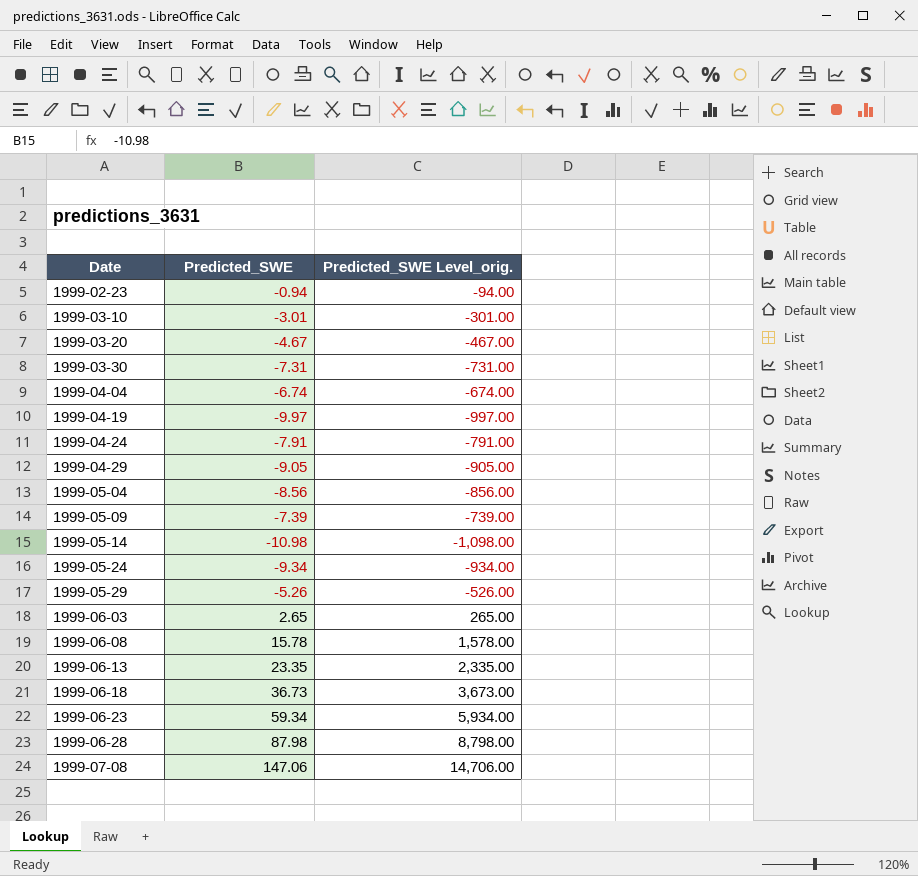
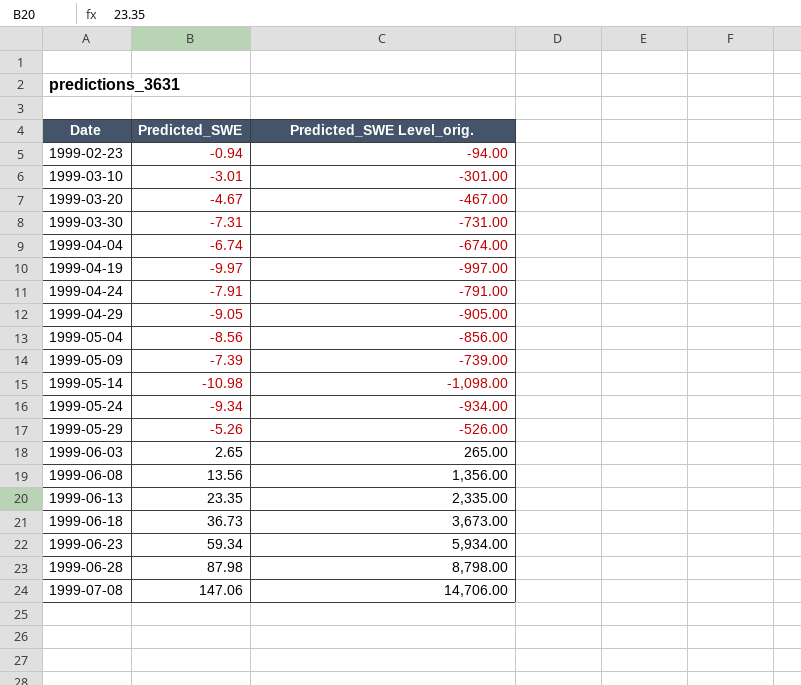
1999-06-08 | Predicted_SWE: 15.78 -> 13.56
1999-06-08 | Predicted_SWE Level_orig.: 1,578.00 -> 1,356.00

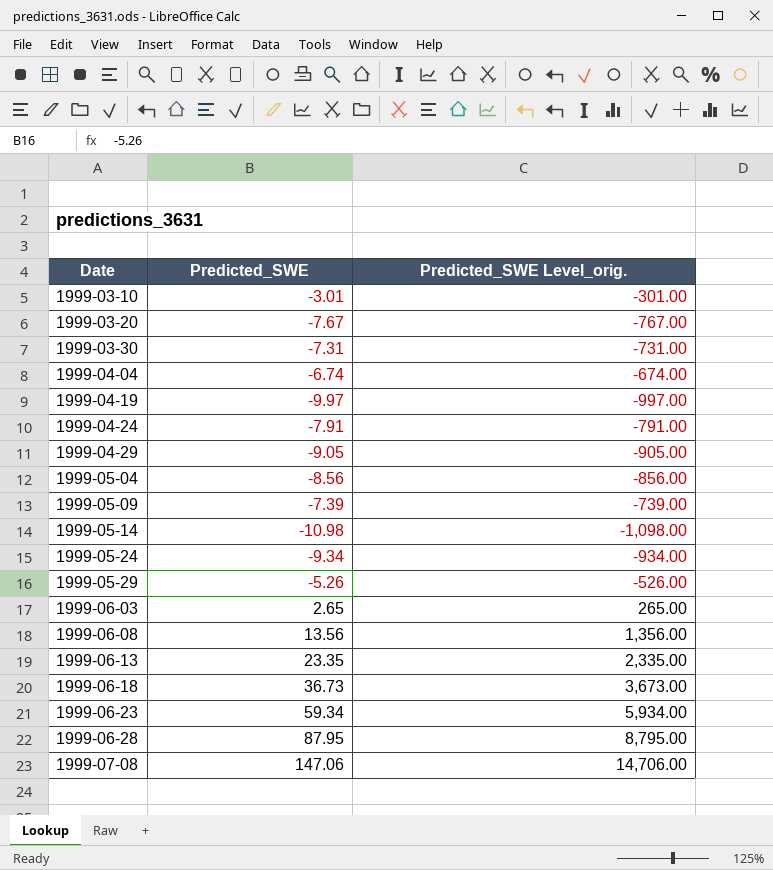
row 1999-02-23: -0.94 | -94.00 -> none
1999-03-20 | Predicted_SWE: -4.67 -> -7.67
1999-03-20 | Predicted_SWE Level_orig.: -467.00 -> -767.00
1999-06-28 | Predicted_SWE: 87.98 -> 87.95
1999-06-28 | Predicted_SWE Level_orig.: 8,798.00 -> 8,795.00

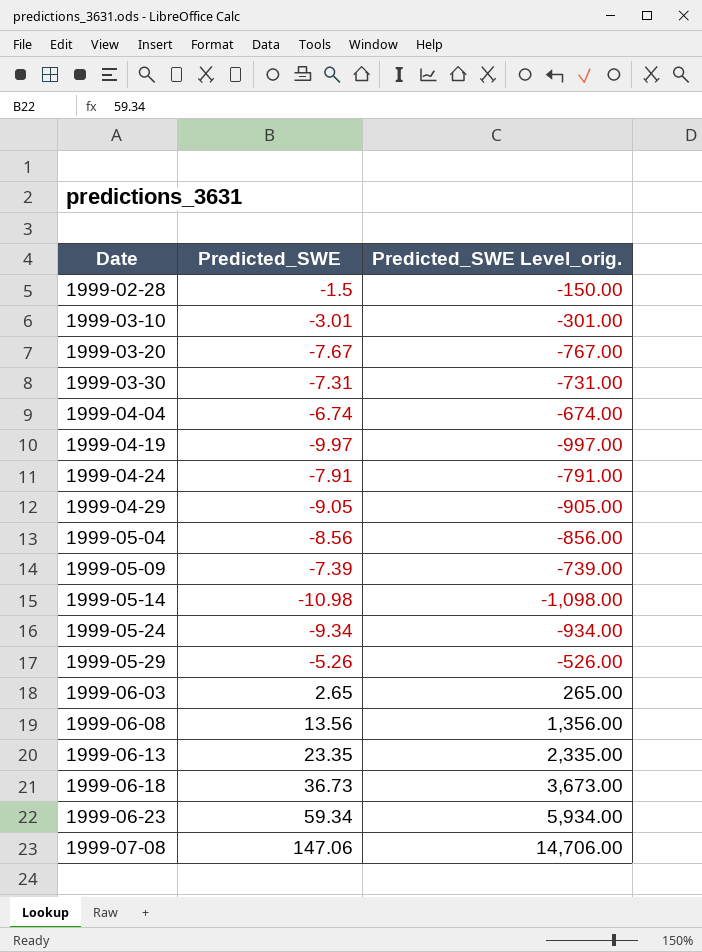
row 1999-06-28: 87.95 | 8,795.00 -> none
row 1999-02-28: none -> -1.5 | -150.00

